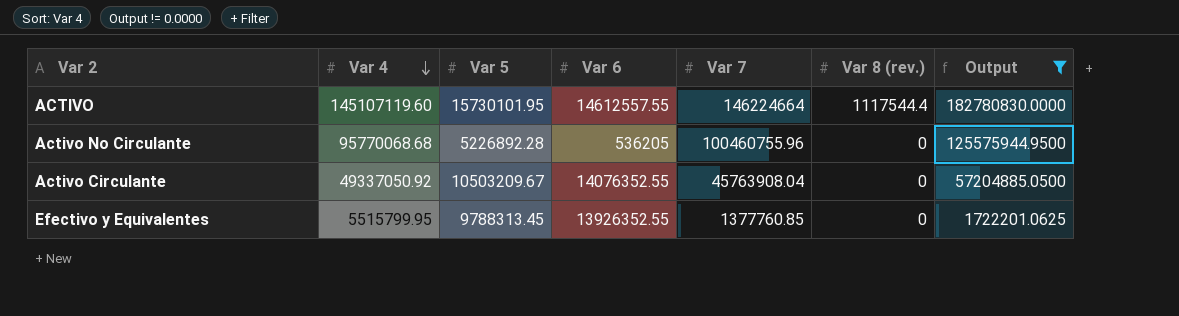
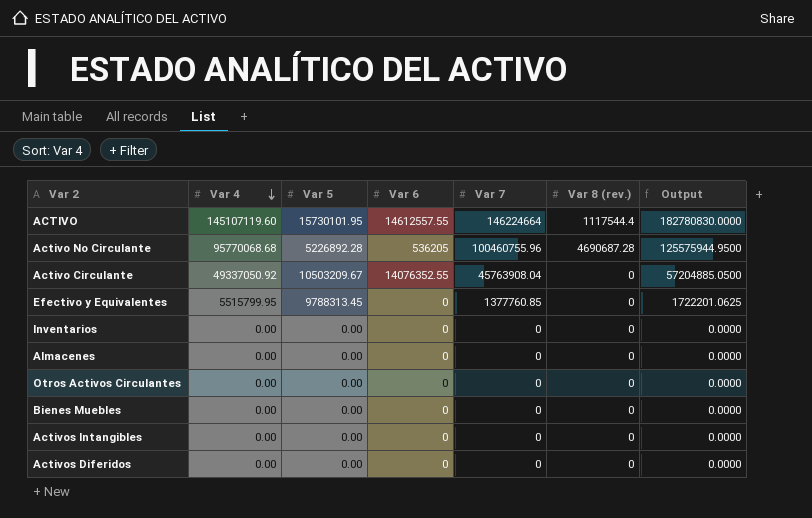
filter: Output != 0.0000 -> none
Activo No Circulante | Var 8 (rev.): 0 -> 4690687.28
Efectivo y Equivalentes | Var 6: 13926352.55 -> 0

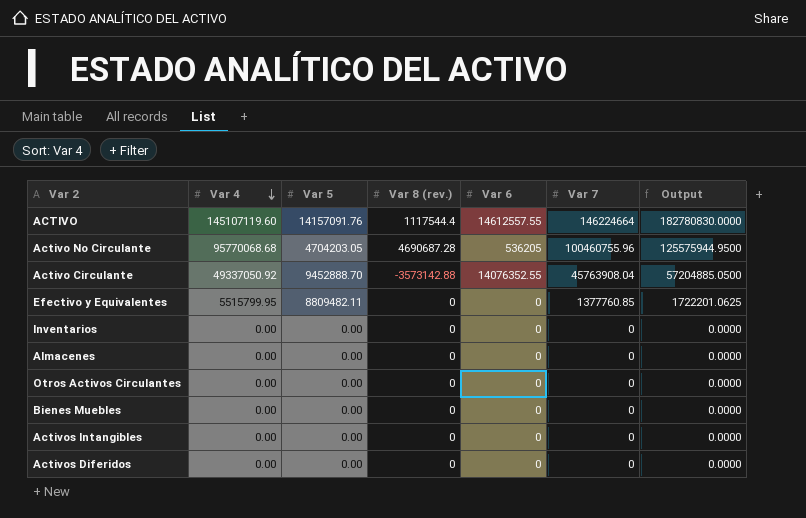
column Var 8 (rev.) | position: 6 -> 4
ACTIVO | Var 5: 15730101.95 -> 14157091.76
Activo No Circulante | Var 5: 5226892.28 -> 4704203.05
Activo Circulante | Var 5: 10503209.67 -> 9452888.70
Activo Circulante | Var 8 (rev.): 0 -> -3573142.88
Efectivo y Equivalentes | Var 5: 9788313.45 -> 8809482.11

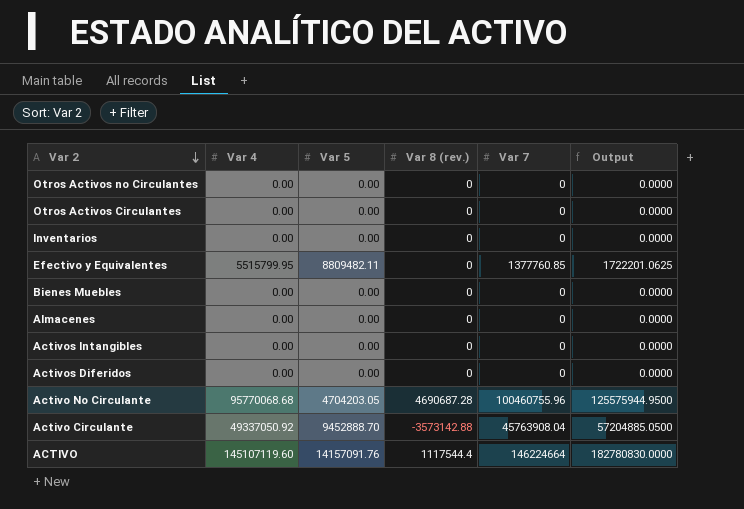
row order: Var 4 descending -> Var 2 descending
column Var 6 | position: 5 -> none
row Otros Activos no Circulantes: none -> 0.00 | 0.00 | 0 | 0 | 0.0000

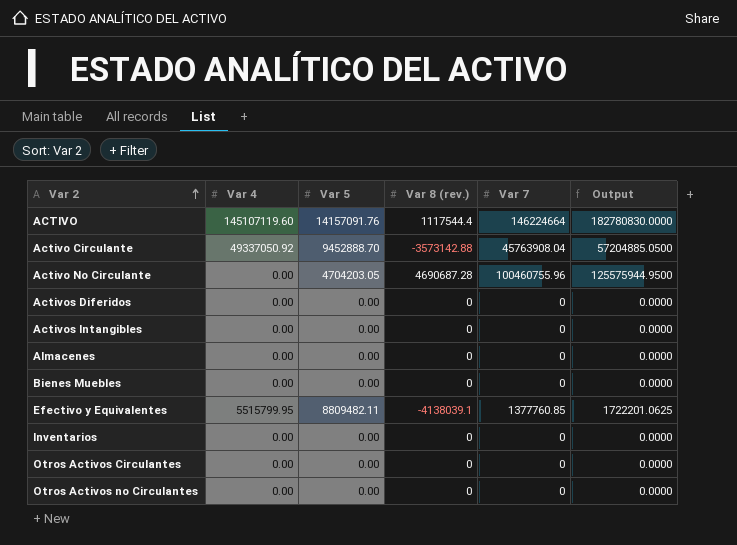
row order: Var 2 descending -> Var 2 ascending
Activo No Circulante | Var 4: 95770068.68 -> 0.00
Efectivo y Equivalentes | Var 8 (rev.): 0 -> -4138039.1

